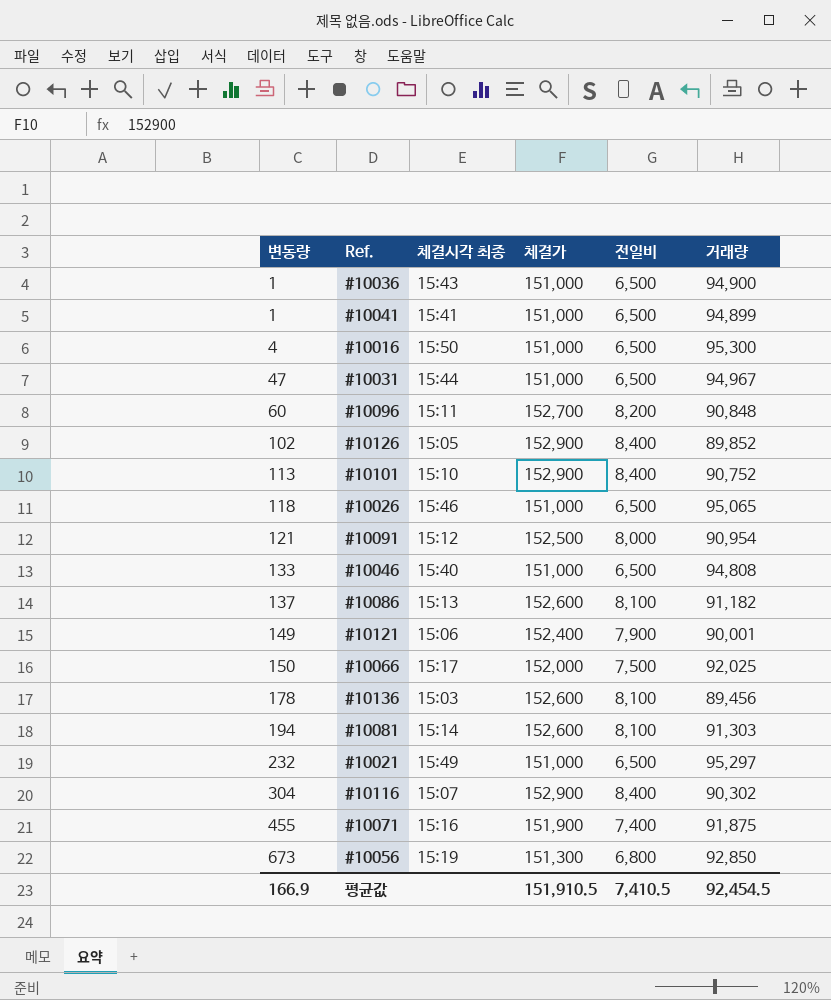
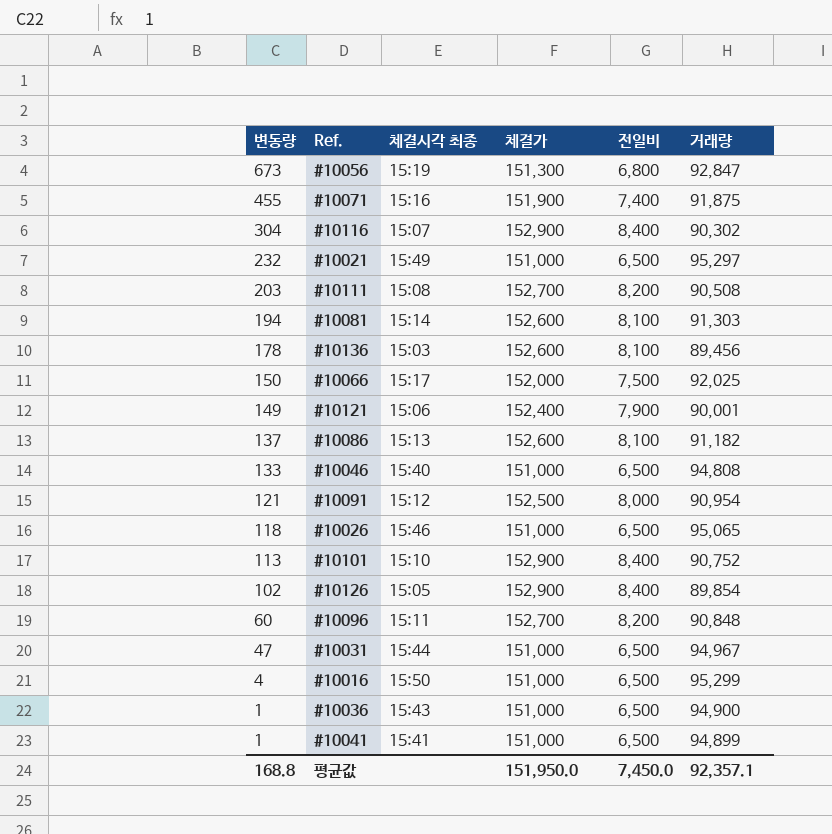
row order: 변동량 ascending -> 변동량 descending
#10056 | 거래량: 92,850 -> 92,847
row #10111: none -> 203 | 15:08 | 152,700 | 8,200 | 90,508
#10126 | 거래량: 89,852 -> 89,854
#10016 | 거래량: 95,300 -> 95,299
평균값 | 변동량: 166.9 -> 168.8
평균값 | 체결가: 151,910.5 -> 151,950.0
평균값 | 전일비: 7,410.5 -> 7,450.0
평균값 | 거래량: 92,454.5 -> 92,357.1

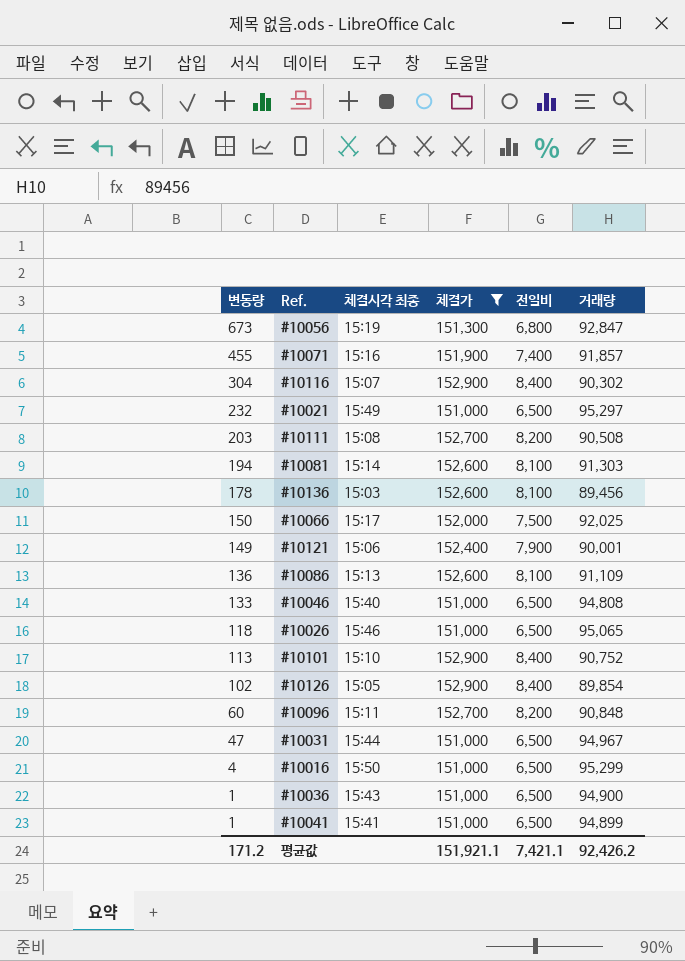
filter: none -> 체결가 != 152,500
#10071 | 거래량: 91,875 -> 91,857
#10086 | 변동량: 137 -> 136
#10086 | 거래량: 91,182 -> 91,109
평균값 | 변동량: 168.8 -> 171.2
평균값 | 체결가: 151,950.0 -> 151,921.1
평균값 | 전일비: 7,450.0 -> 7,421.1
평균값 | 거래량: 92,357.1 -> 92,426.2

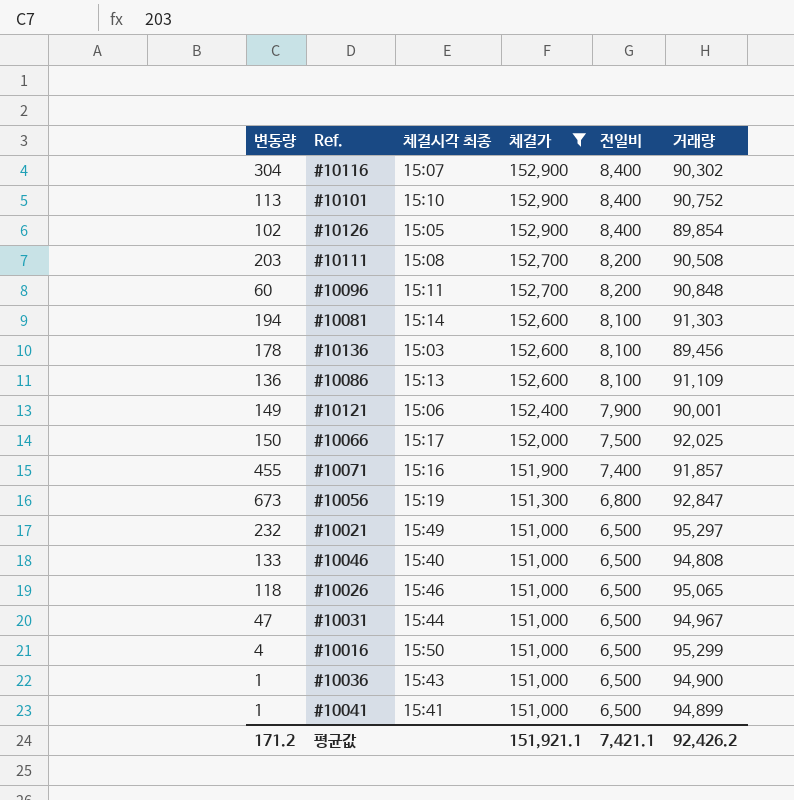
row order: 변동량 descending -> 체결가 descending

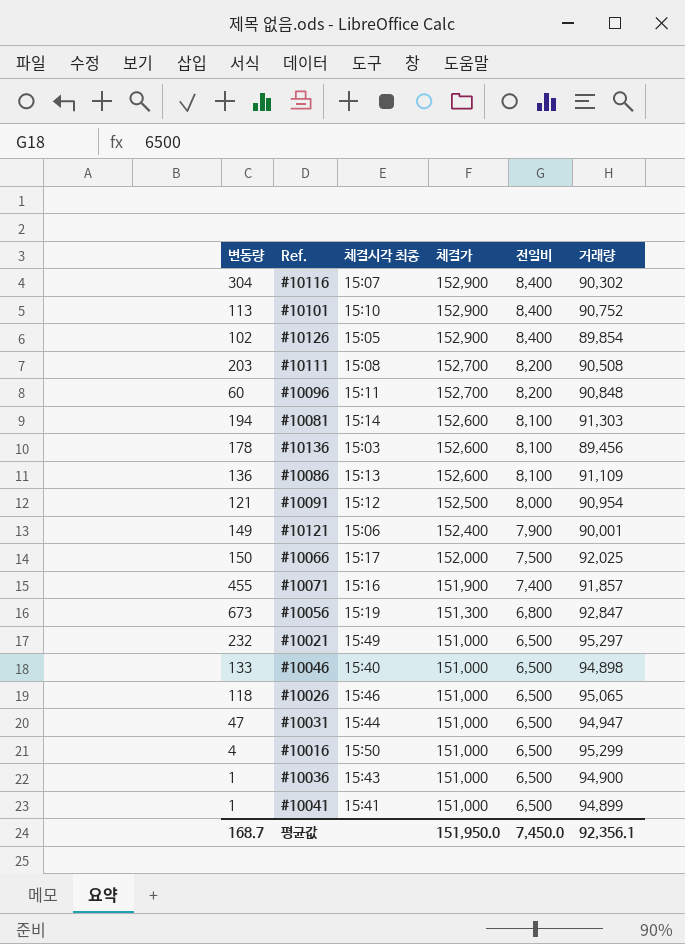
filter: 체결가 != 152,500 -> none
#10046 | 거래량: 94,808 -> 94,898
#10031 | 거래량: 94,967 -> 94,947
평균값 | 변동량: 171.2 -> 168.7
평균값 | 체결가: 151,921.1 -> 151,950.0
평균값 | 전일비: 7,421.1 -> 7,450.0
평균값 | 거래량: 92,426.2 -> 92,356.1

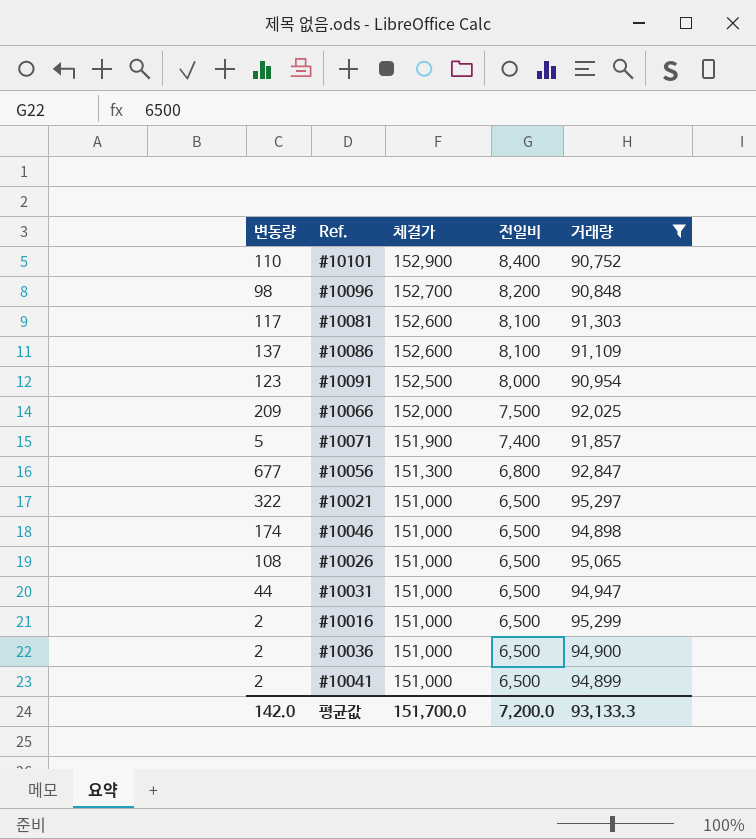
filter: none -> 거래량 >= 90,752
column 체결시각 최종 | position: 3 -> none
#10101 | 변동량: 113 -> 110
#10096 | 변동량: 60 -> 98
#10081 | 변동량: 194 -> 117
#10086 | 변동량: 136 -> 137
#10091 | 변동량: 121 -> 123
#10066 | 변동량: 150 -> 209
#10071 | 변동량: 455 -> 5
#10056 | 변동량: 673 -> 677
#10021 | 변동량: 232 -> 322
#10046 | 변동량: 133 -> 174
#10026 | 변동량: 118 -> 108
#10031 | 변동량: 47 -> 44
#10016 | 변동량: 4 -> 2
#10036 | 변동량: 1 -> 2
#10041 | 변동량: 1 -> 2
평균값 | 변동량: 168.7 -> 142.0
평균값 | 체결가: 151,950.0 -> 151,700.0
평균값 | 전일비: 7,450.0 -> 7,200.0
평균값 | 거래량: 92,356.1 -> 93,133.3

